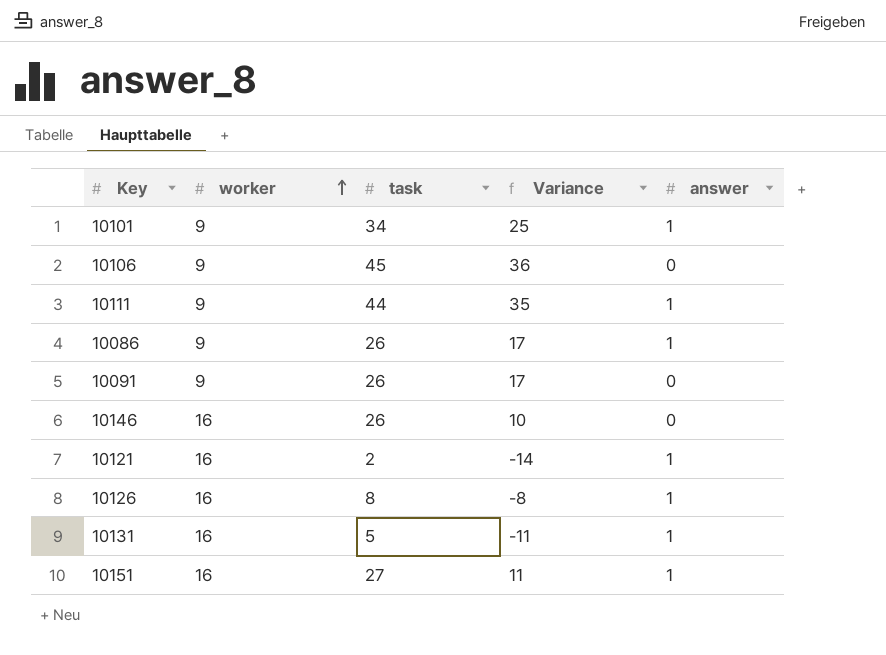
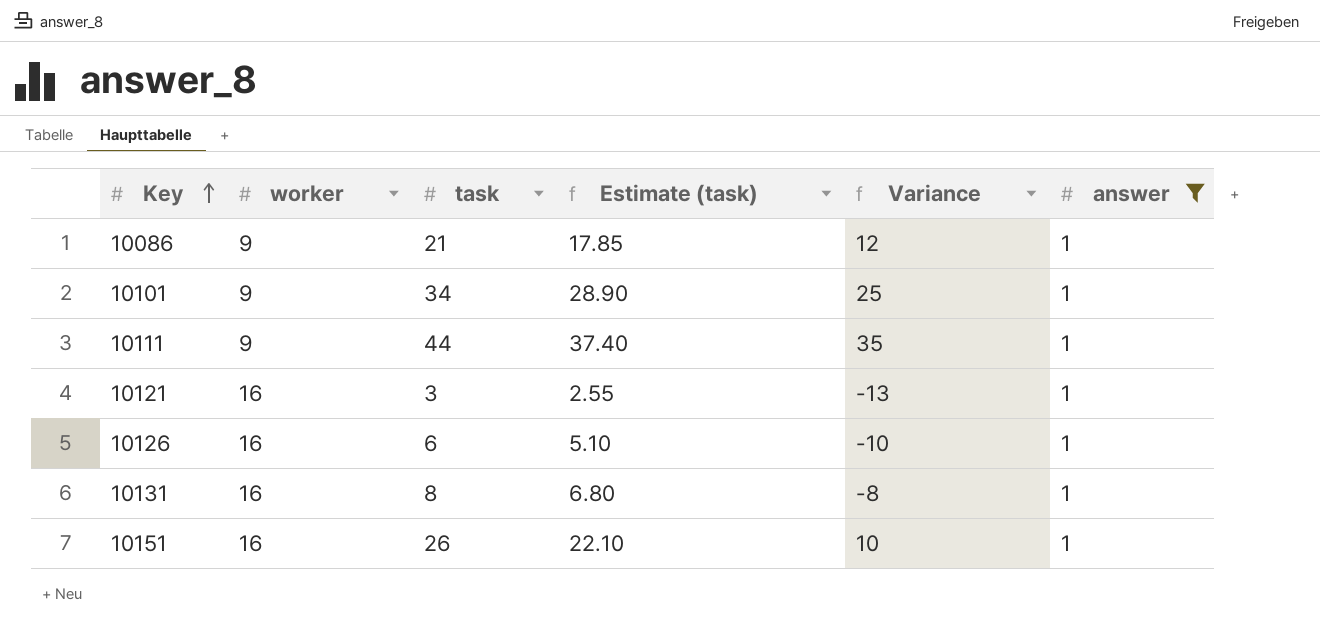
filter: none -> answer = 1
row order: worker ascending -> Key ascending
column Estimate (task) | formula: none -> [task] * 0.85
10086 | task: 26 -> 21
10086 | Variance: 17 -> 12
10121 | task: 2 -> 3
10121 | Variance: -14 -> -13
10126 | task: 8 -> 6
10126 | Variance: -8 -> -10
10131 | task: 5 -> 8
10131 | Variance: -11 -> -8
10151 | task: 27 -> 26
10151 | Variance: 11 -> 10

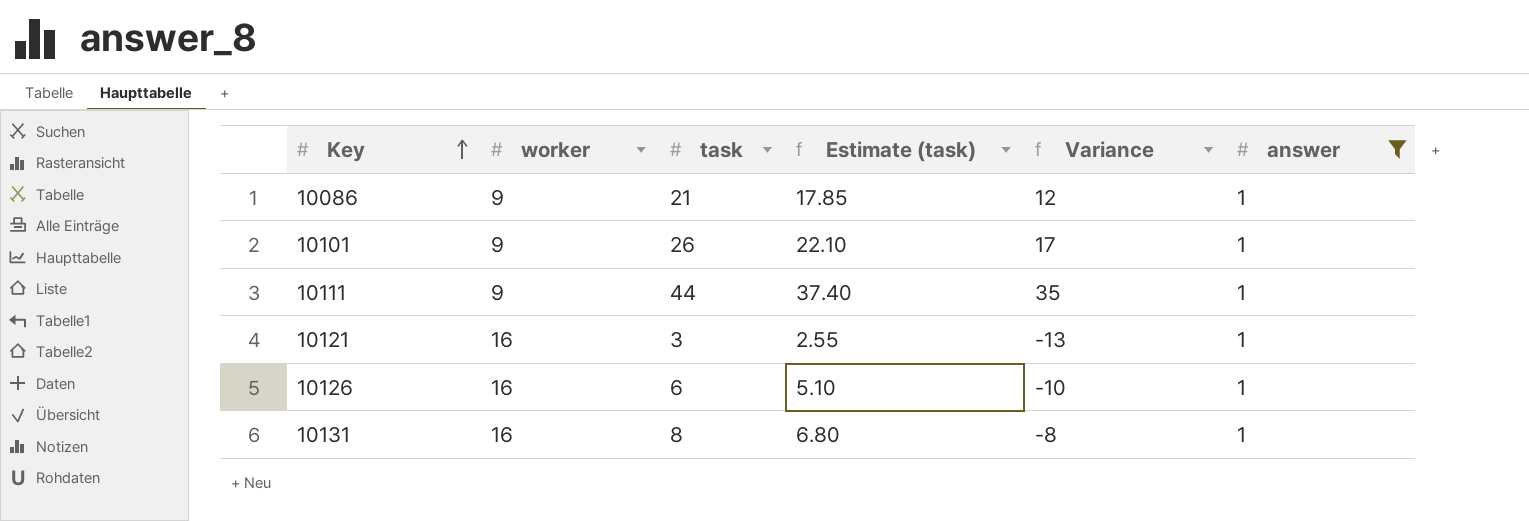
row 10151: 16 | 26 | 22.10 | 10 | 1 -> none
10101 | task: 34 -> 26
10101 | Estimate (task): 28.90 -> 22.10
10101 | Variance: 25 -> 17

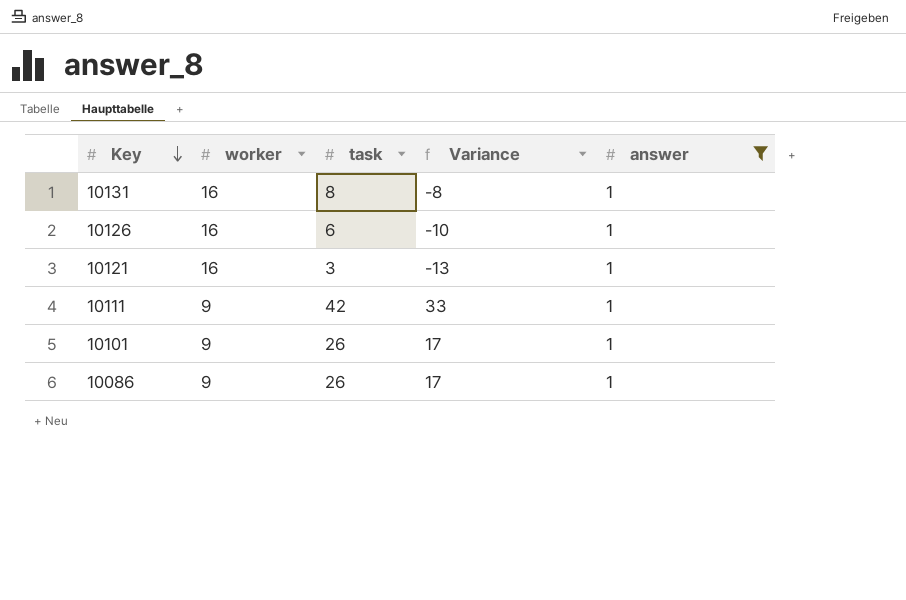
row order: Key ascending -> Key descending
column Estimate (task) | formula: [task] * 0.85 -> none
10111 | task: 44 -> 42
10111 | Variance: 35 -> 33
10086 | task: 21 -> 26
10086 | Variance: 12 -> 17

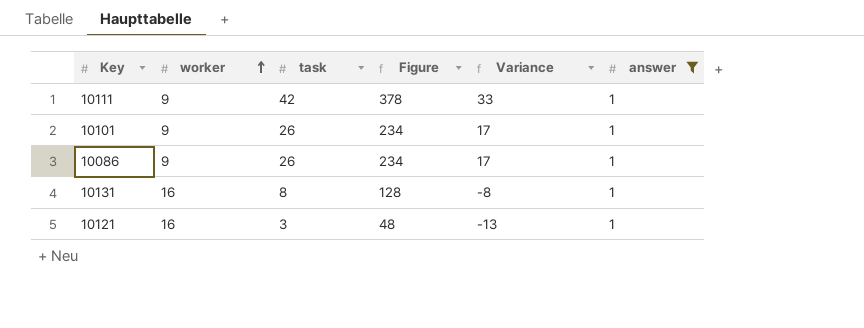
row order: Key descending -> worker ascending
column Figure | formula: none -> [worker] * [task]
row 10126: 16 | 6 | -10 | 1 -> none

